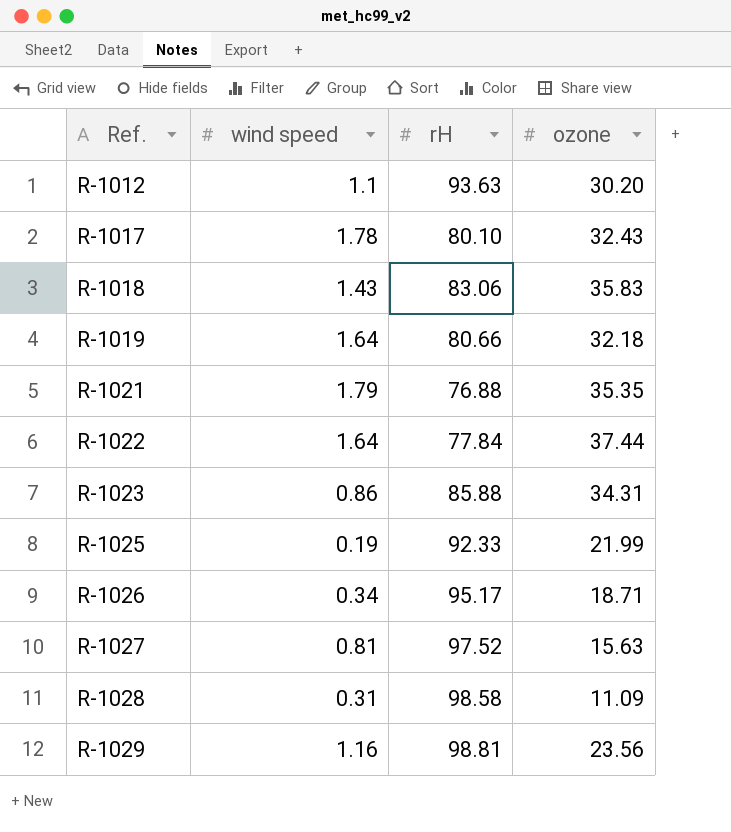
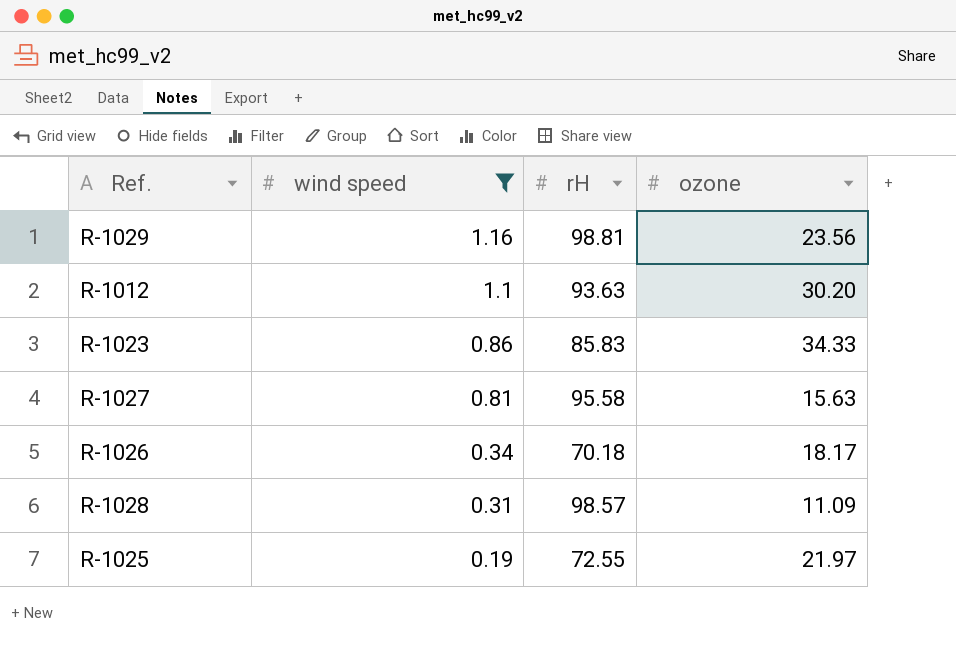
filter: none -> wind speed <= 1.16
row order: Ref. ascending -> wind speed descending
R-1023 | rH: 85.88 -> 85.83
R-1023 | ozone: 34.31 -> 34.33
R-1027 | rH: 97.52 -> 95.58
R-1026 | rH: 95.17 -> 70.18
R-1026 | ozone: 18.71 -> 18.17
R-1028 | rH: 98.58 -> 98.57
R-1025 | rH: 92.33 -> 72.55
R-1025 | ozone: 21.99 -> 21.97

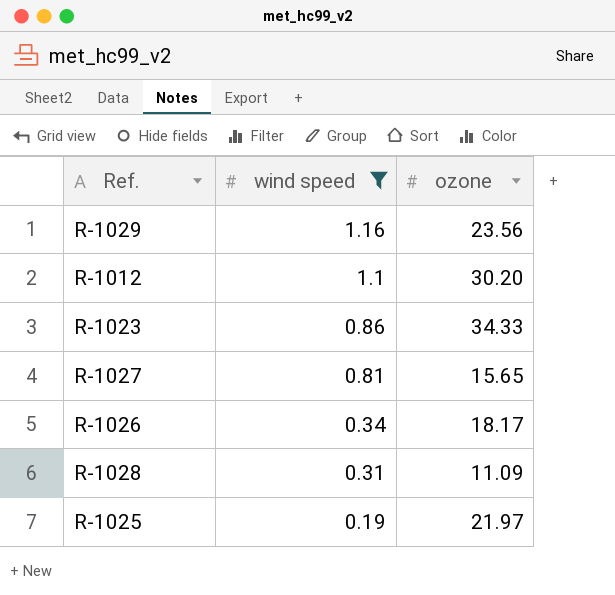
column rH | position: 3 -> none
R-1027 | ozone: 15.63 -> 15.65

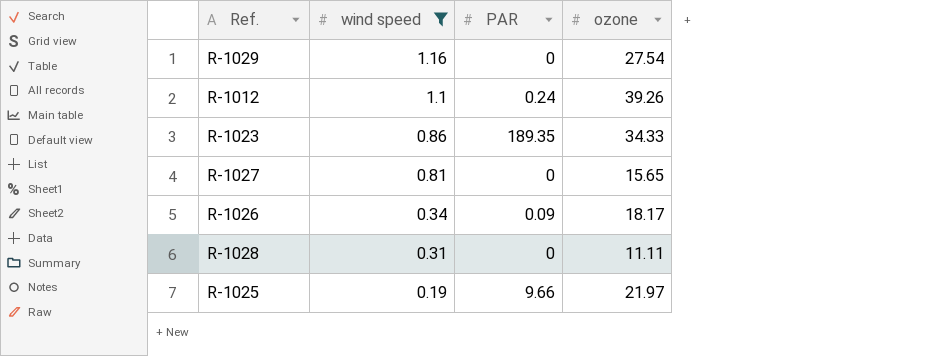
column PAR | position: none -> 3
R-1029 | ozone: 23.56 -> 27.54
R-1012 | ozone: 30.20 -> 39.26
R-1028 | ozone: 11.09 -> 11.11

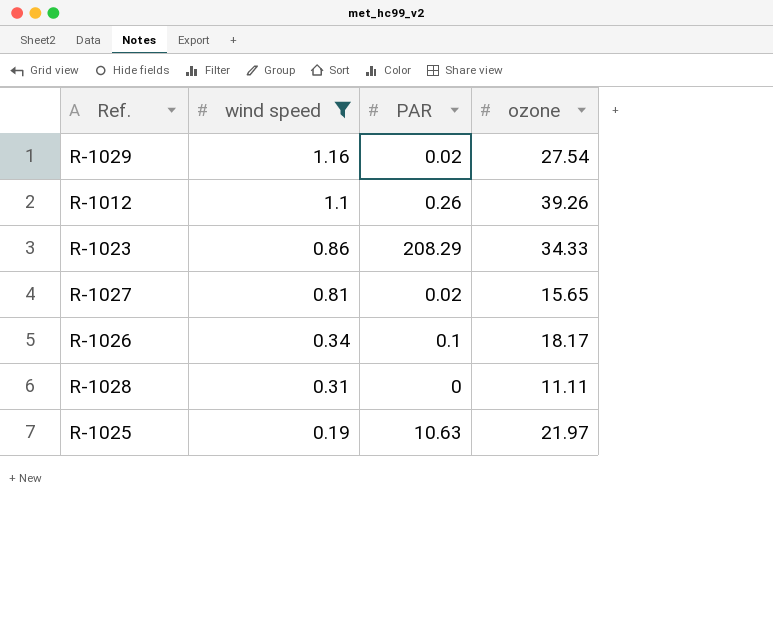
R-1029 | PAR: 0 -> 0.02
R-1012 | PAR: 0.24 -> 0.26
R-1023 | PAR: 189.35 -> 208.29
R-1027 | PAR: 0 -> 0.02
R-1026 | PAR: 0.09 -> 0.1
R-1025 | PAR: 9.66 -> 10.63

